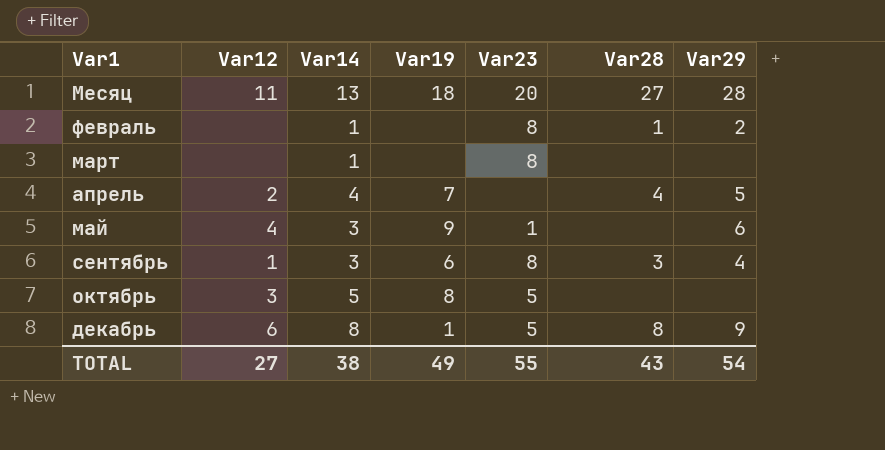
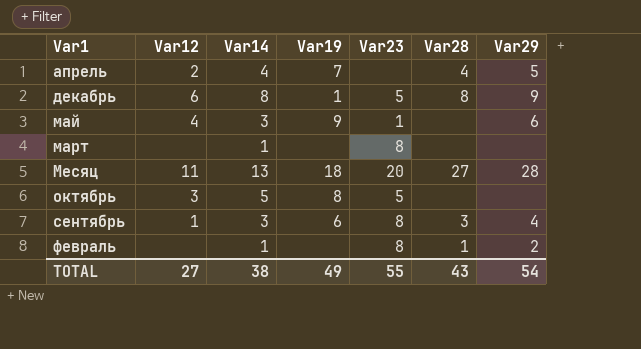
row order: none -> Var1 ascending

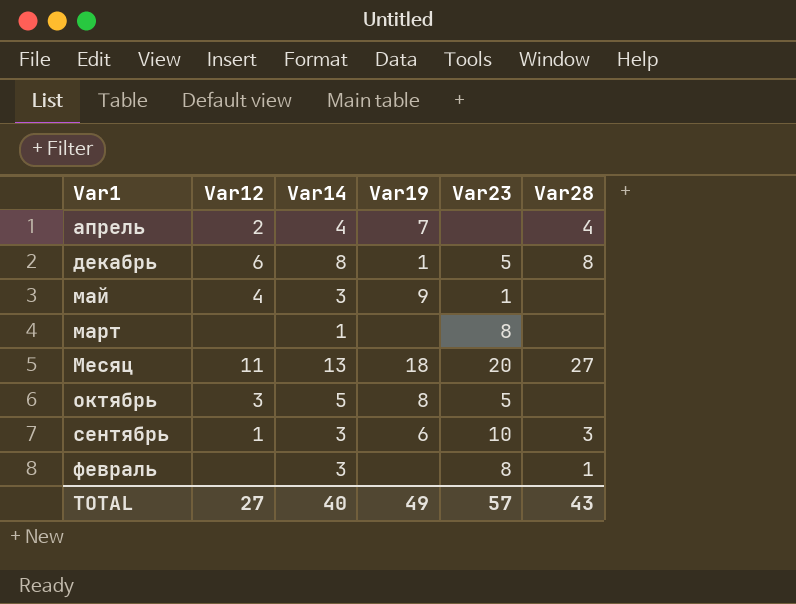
column Var29 | position: 7 -> none
сентябрь | Var23: 8 -> 10
февраль | Var14: 1 -> 3
TOTAL | Var14: 38 -> 40
TOTAL | Var23: 55 -> 57

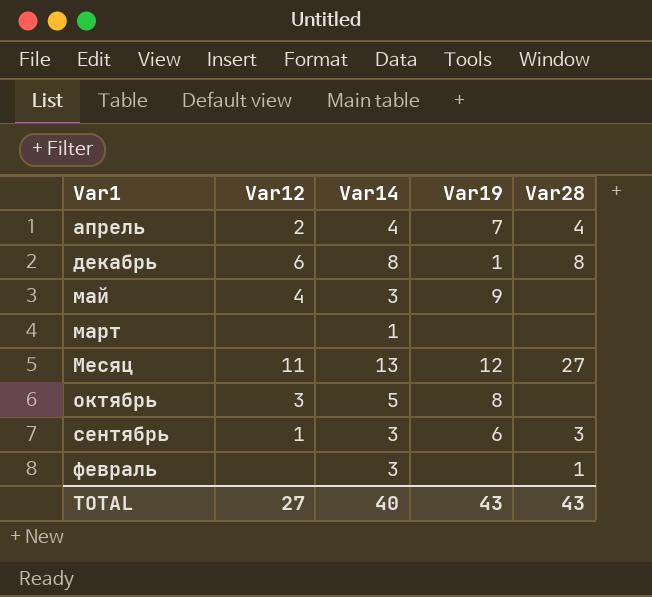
column Var23 | position: 5 -> none
Месяц | Var19: 18 -> 12
TOTAL | Var19: 49 -> 43

